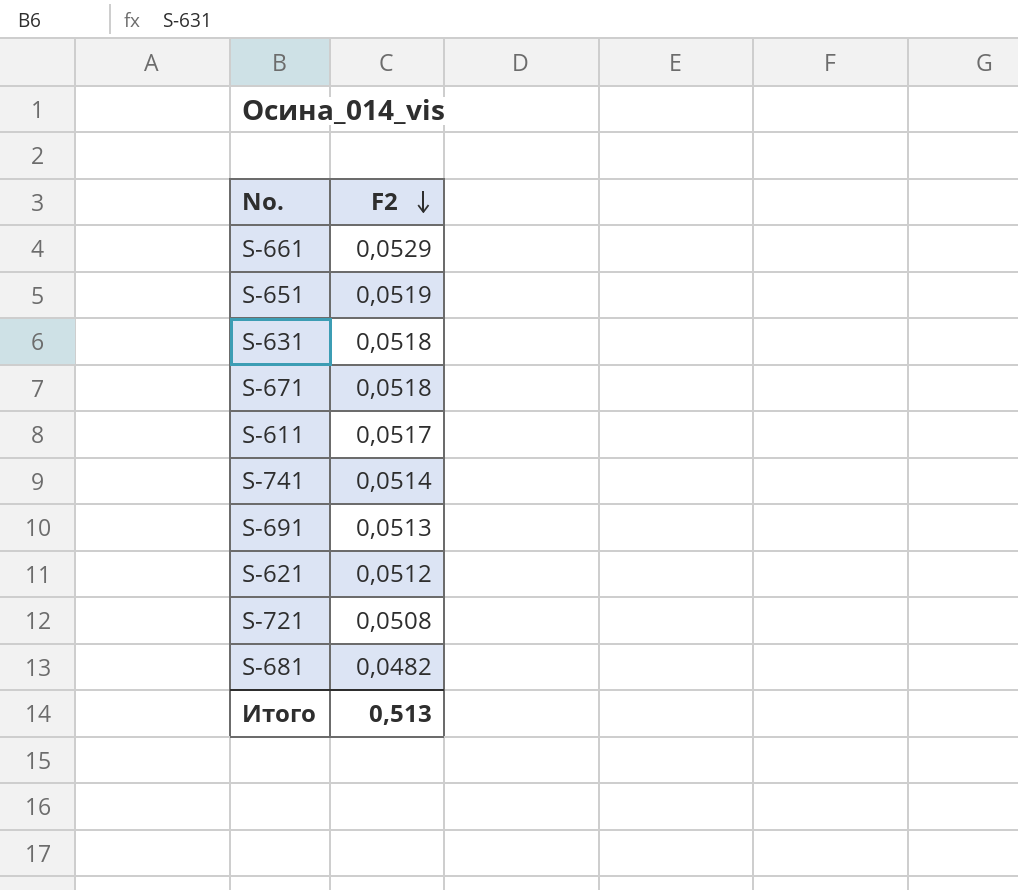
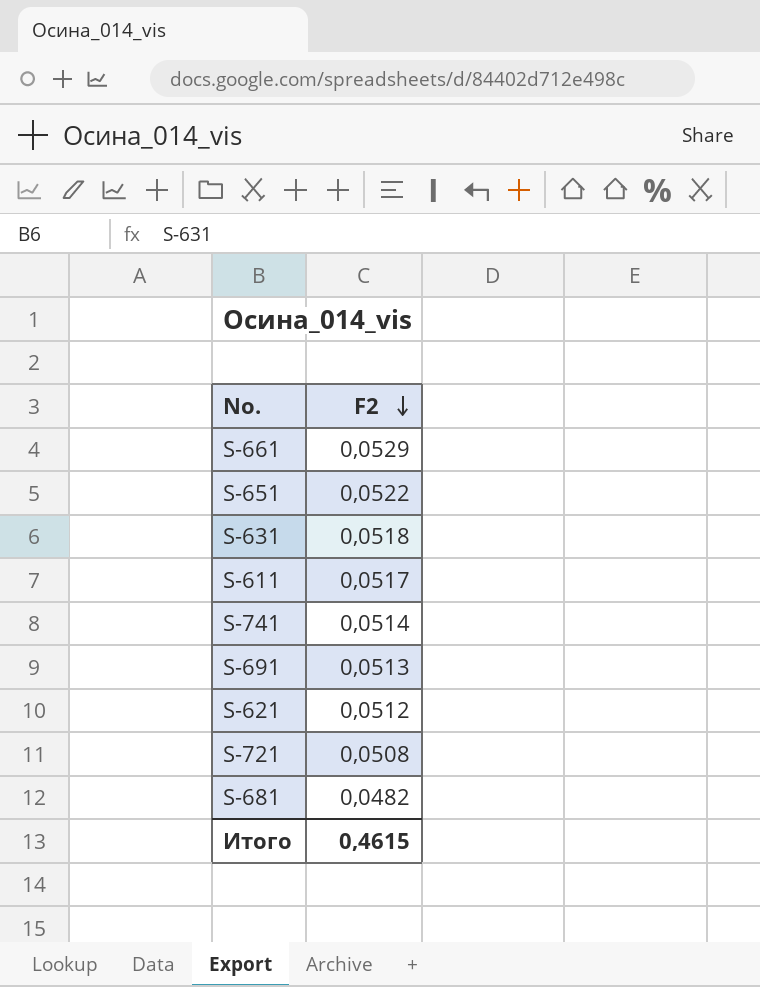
row S-671: 0,0518 -> none
S-651 | F2: 0,0519 -> 0,0522
Итого | F2: 0,513 -> 0,4615

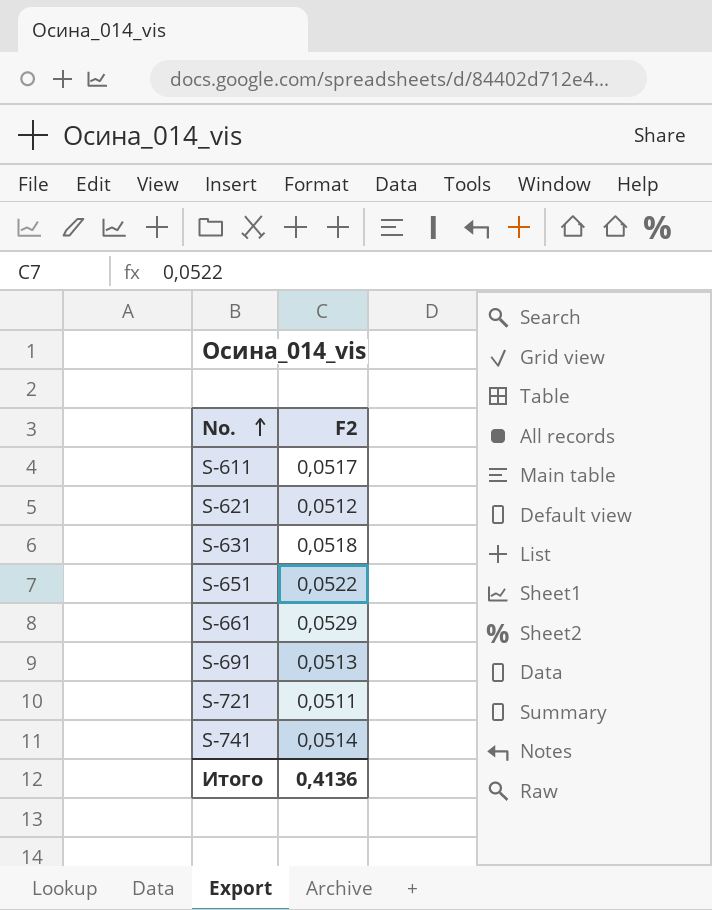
row order: F2 descending -> No. ascending
row S-681: 0,0482 -> none
S-721 | F2: 0,0508 -> 0,0511
Итого | F2: 0,4615 -> 0,4136

